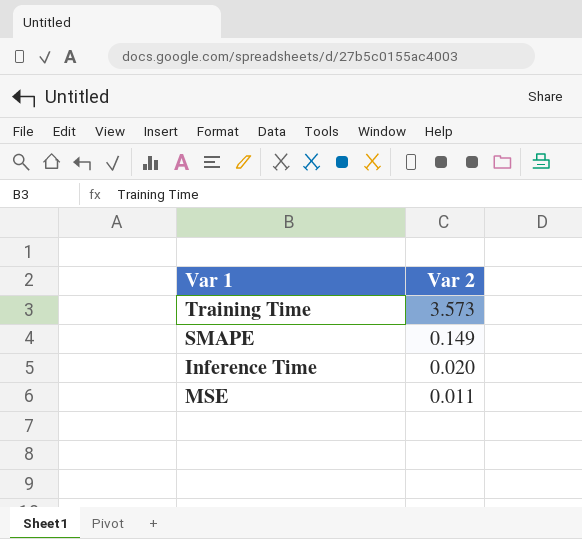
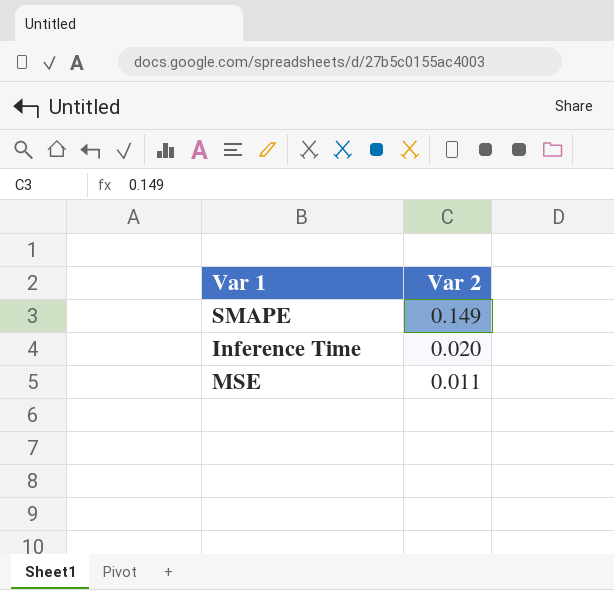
row Training Time: 3.573 -> none

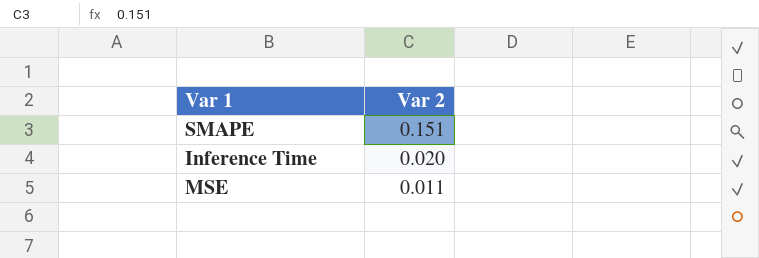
SMAPE | Var 2: 0.149 -> 0.151

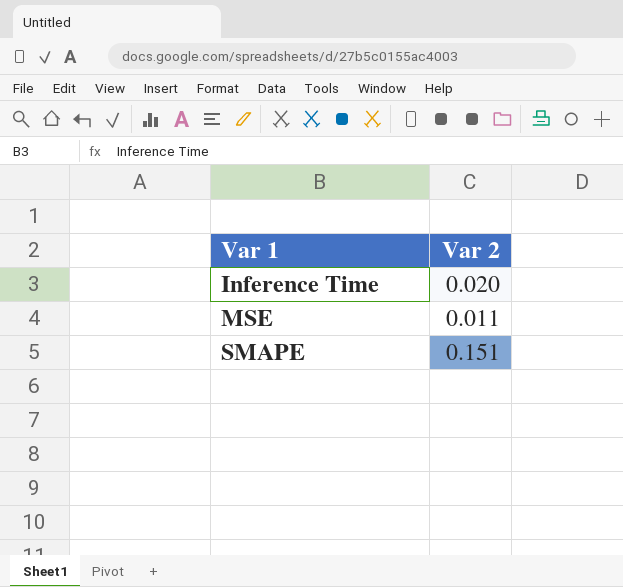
row order: Var 2 descending -> Var 1 ascending

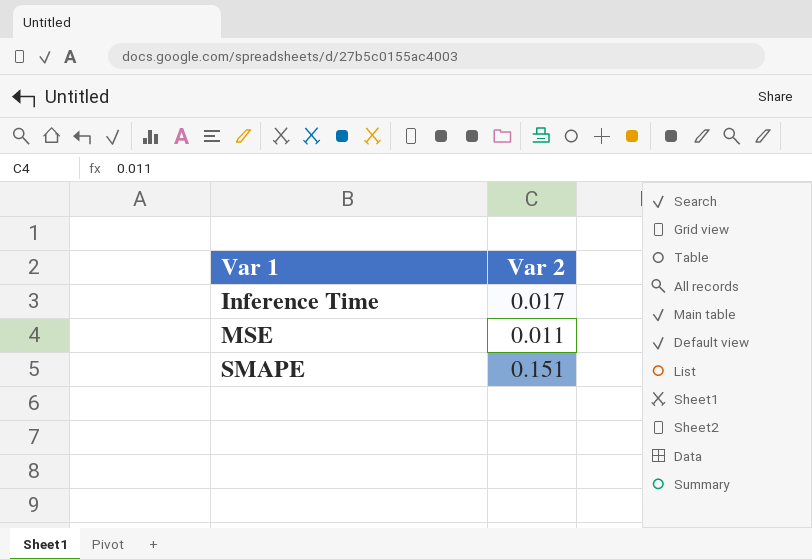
Inference Time | Var 2: 0.020 -> 0.017

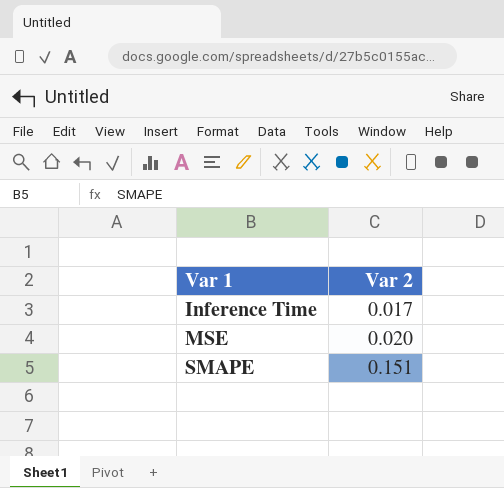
MSE | Var 2: 0.011 -> 0.020

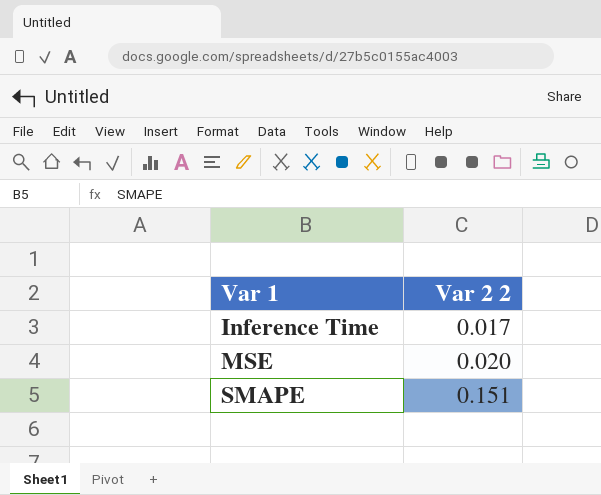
column name: Var 2 -> Var 2 2

